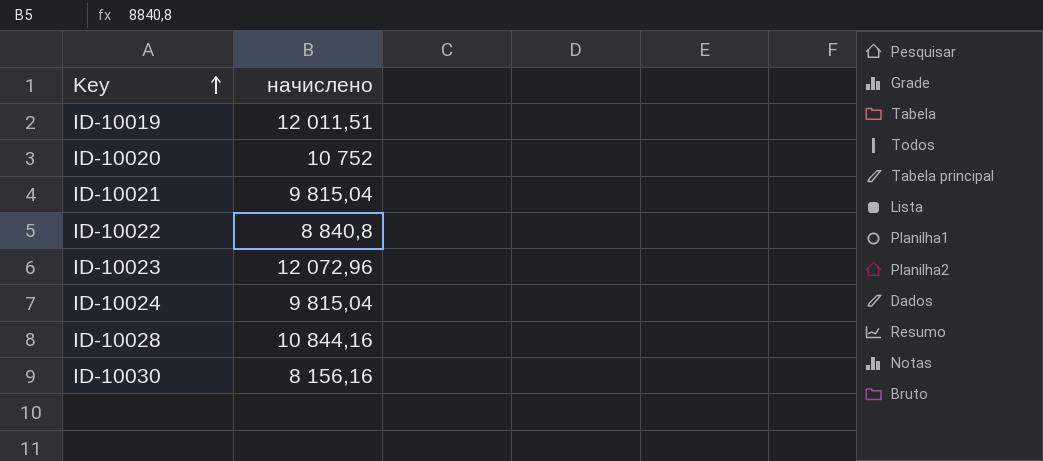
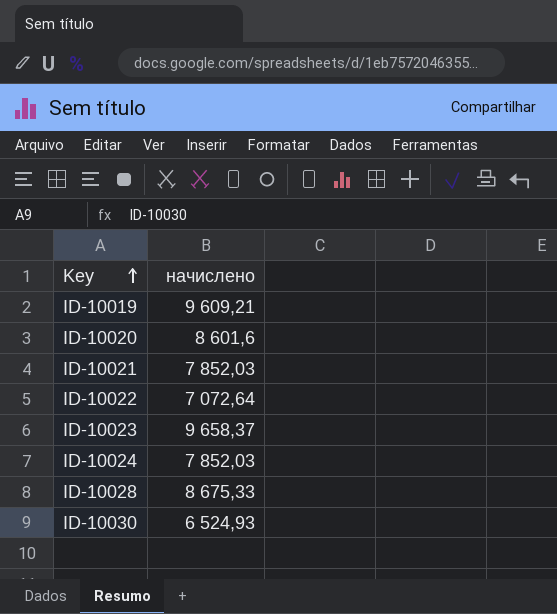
ID-10019 | начислено: 12 011,51 -> 9 609,21
ID-10020 | начислено: 10 752 -> 8 601,6
ID-10021 | начислено: 9 815,04 -> 7 852,03
ID-10022 | начислено: 8 840,8 -> 7 072,64
ID-10023 | начислено: 12 072,96 -> 9 658,37
ID-10024 | начислено: 9 815,04 -> 7 852,03
ID-10028 | начислено: 10 844,16 -> 8 675,33
ID-10030 | начислено: 8 156,16 -> 6 524,93

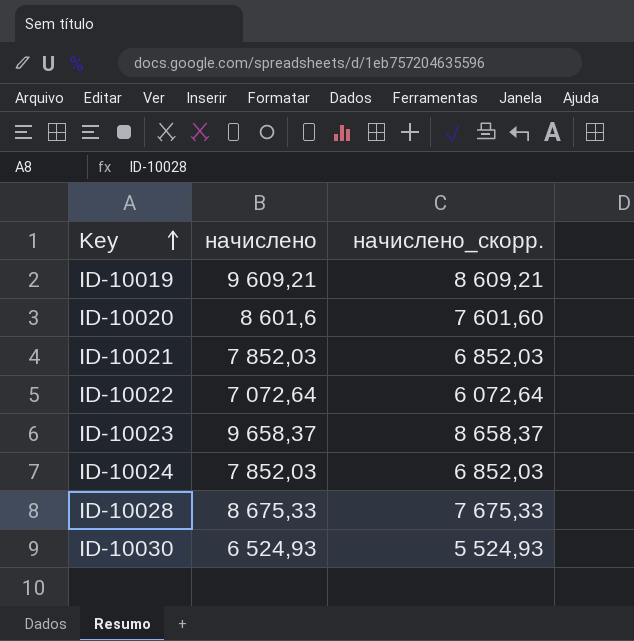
column начислено_скорр. | formula: none -> [начислено] - 1000

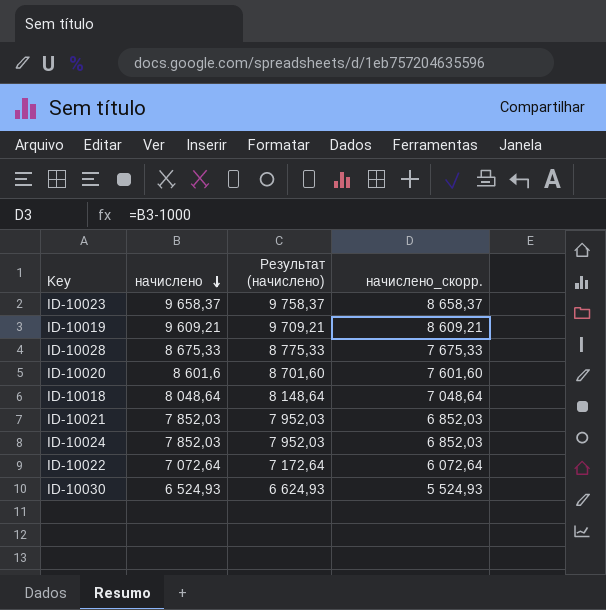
row order: Key ascending -> начислено descending
column Результат (начислено) | formula: none -> [начислено] + 100
row ID-10018: none -> 8 048,64 | 8 148,64 | 7 048,64

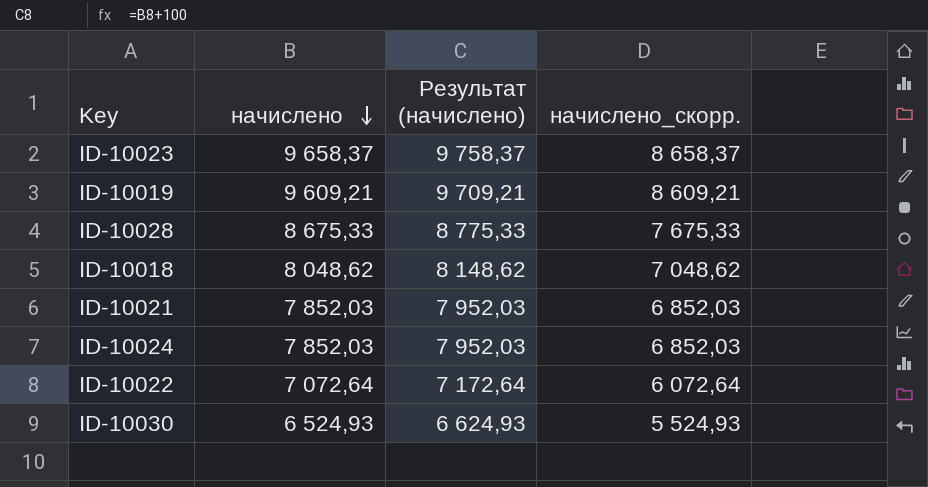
row ID-10020: 8 601,6 | 8 701,60 | 7 601,60 -> none
ID-10018 | начислено: 8 048,64 -> 8 048,62
ID-10018 | Результат (начислено): 8 148,64 -> 8 148,62
ID-10018 | начислено_скорр.: 7 048,64 -> 7 048,62

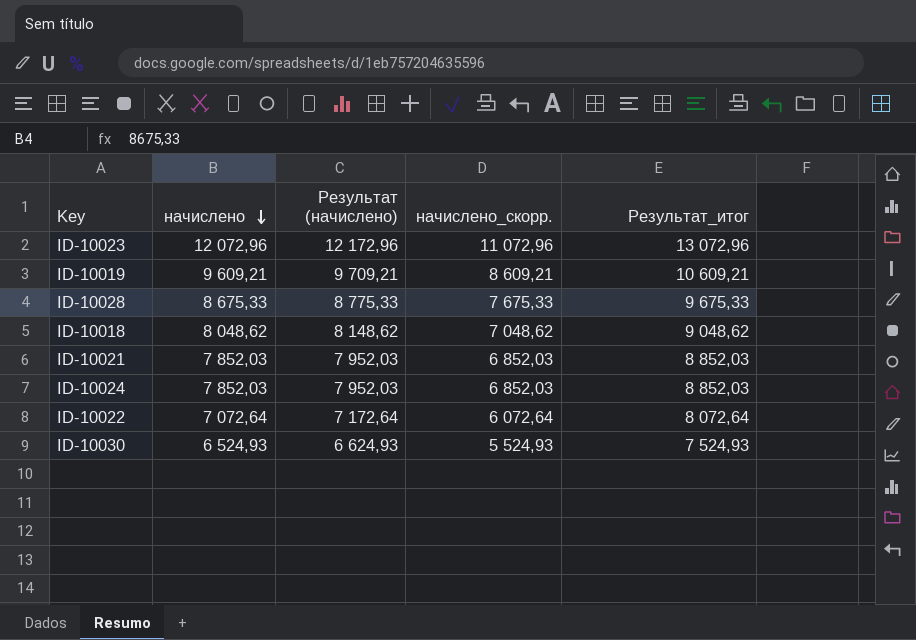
column Результат_итог | formula: none -> [начислено] + 1000
ID-10023 | начислено: 9 658,37 -> 12 072,96
ID-10023 | Результат (начислено): 9 758,37 -> 12 172,96
ID-10023 | начислено_скорр.: 8 658,37 -> 11 072,96

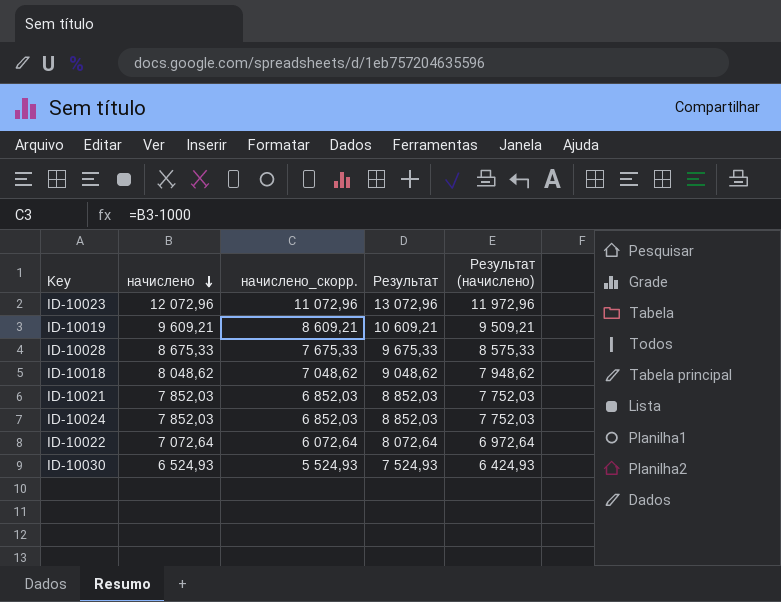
column name: Результат_итог -> Результат
column Результат (начислено) | formula: [начислено] + 100 -> [начислено] - 100
column Результат (начислено) | position: 3 -> 5

